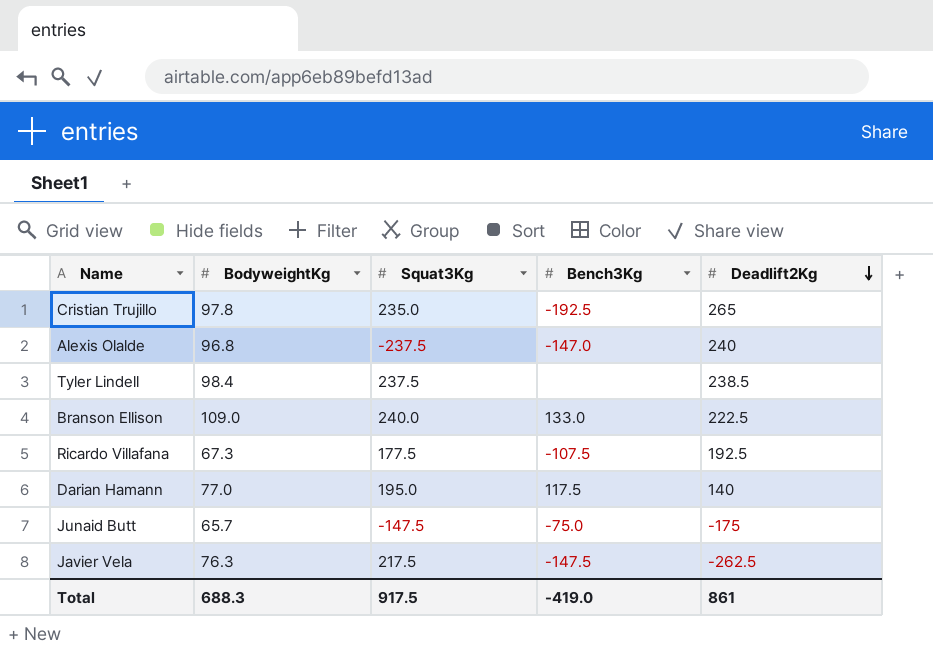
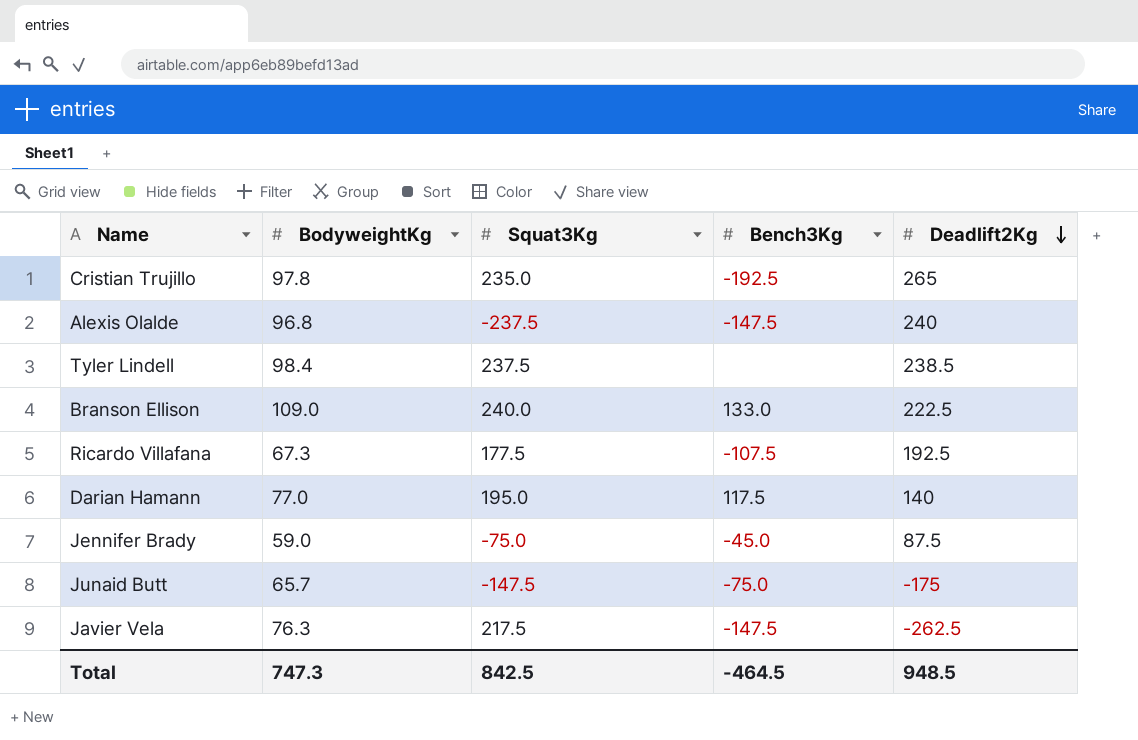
Alexis Olalde | Bench3Kg: -147.0 -> -147.5
row Jennifer Brady: none -> 59.0 | -75.0 | -45.0 | 87.5
Total | BodyweightKg: 688.3 -> 747.3
Total | Squat3Kg: 917.5 -> 842.5
Total | Bench3Kg: -419.0 -> -464.5
Total | Deadlift2Kg: 861 -> 948.5

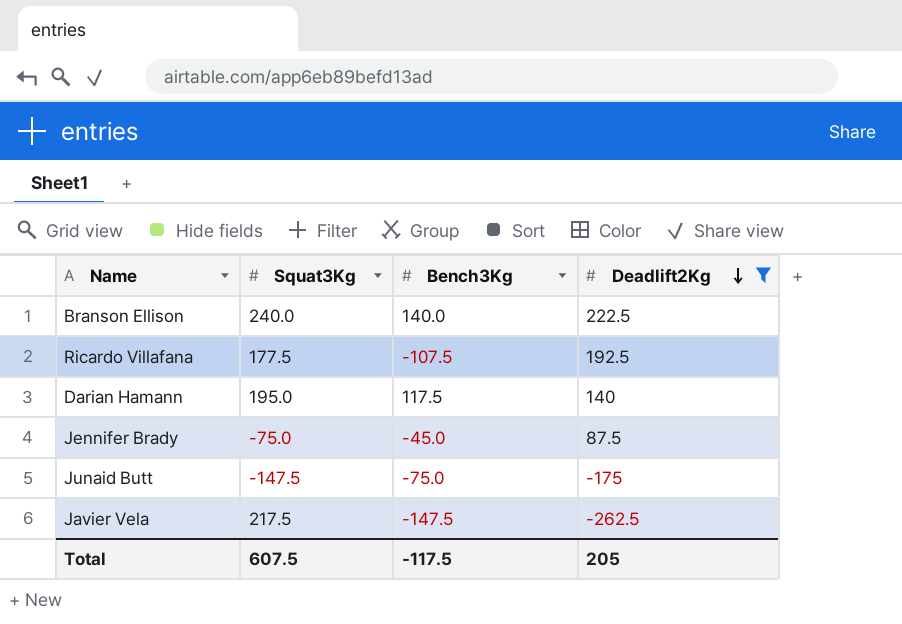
filter: none -> Deadlift2Kg <= 222.5
column BodyweightKg | position: 2 -> none
Branson Ellison | Bench3Kg: 133.0 -> 140.0
Total | Squat3Kg: 842.5 -> 607.5
Total | Bench3Kg: -464.5 -> -117.5
Total | Deadlift2Kg: 948.5 -> 205

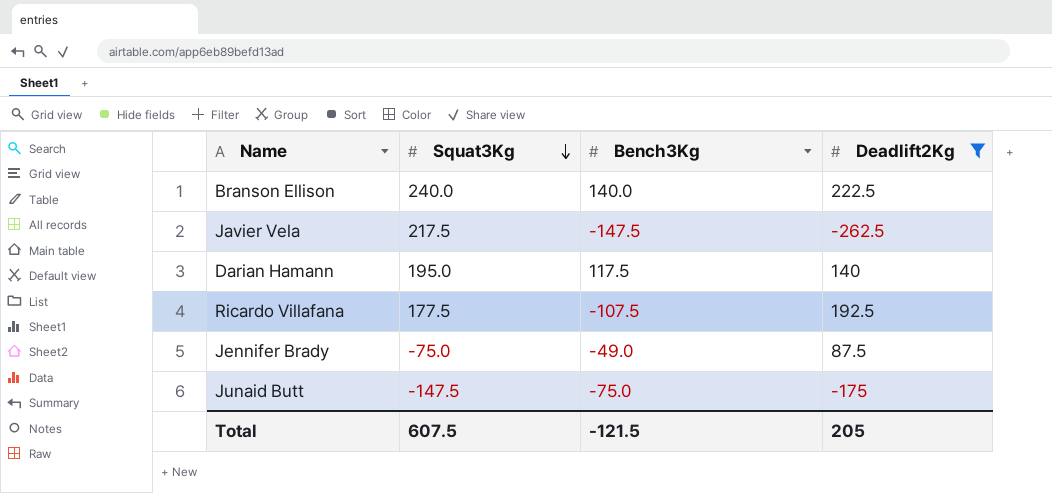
row order: Deadlift2Kg descending -> Squat3Kg descending
Jennifer Brady | Bench3Kg: -45.0 -> -49.0
Total | Bench3Kg: -117.5 -> -121.5

